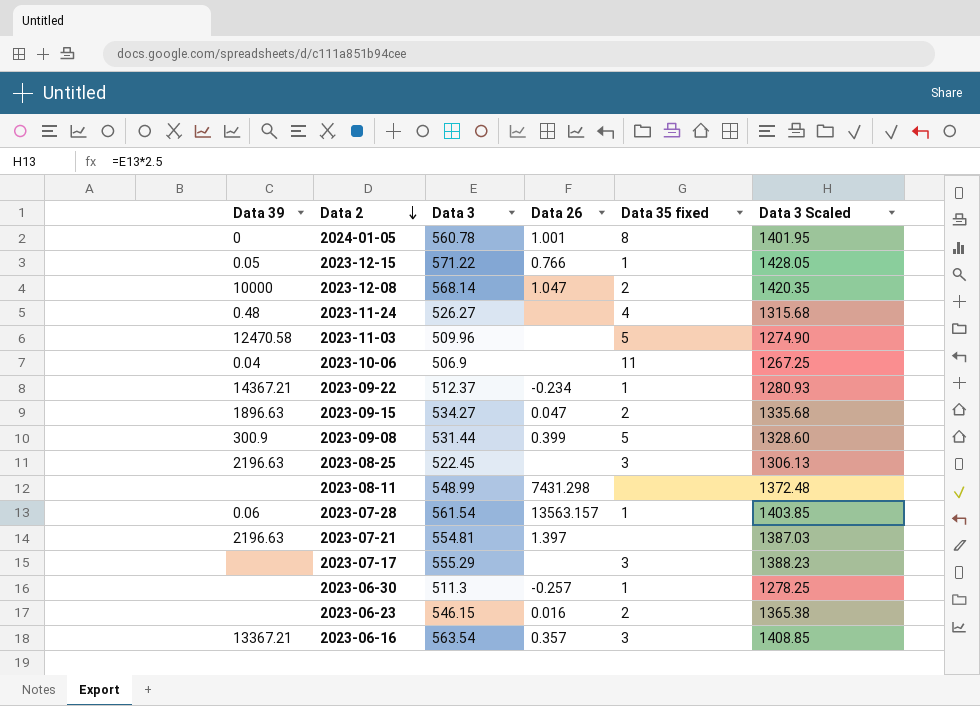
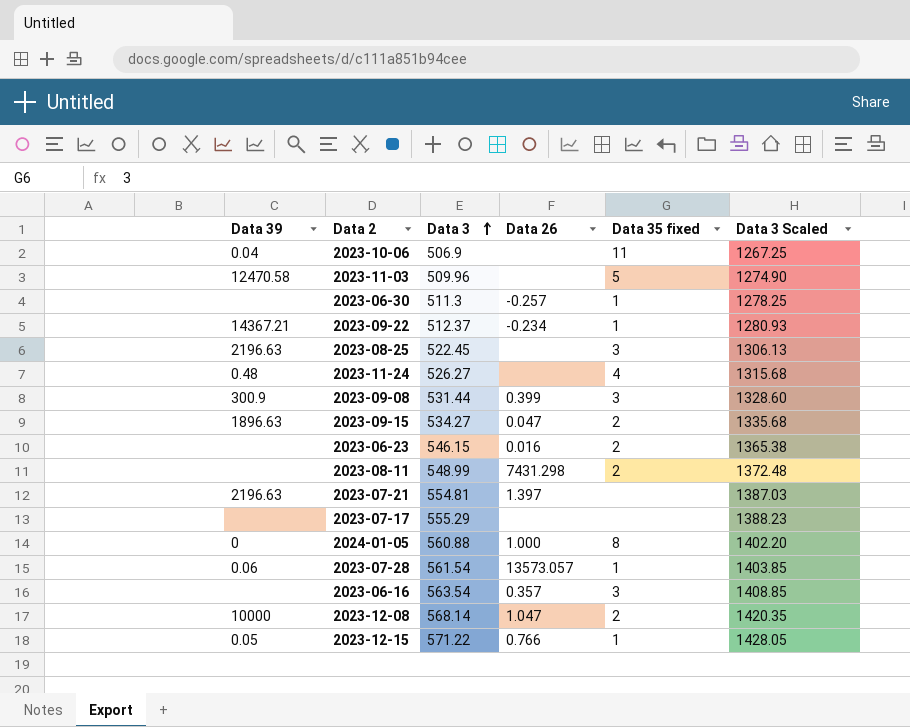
row order: Data 2 descending -> Data 3 ascending
2023-09-08 | Data 35 fixed: 5 -> 3
2023-08-11 | Data 35 fixed: none -> 2
2023-07-17 | Data 35 fixed: 3 -> none
2024-01-05 | Data 3: 560.78 -> 560.88
2024-01-05 | Data 26: 1.001 -> 1.000
2024-01-05 | Data 3 Scaled: 1401.95 -> 1402.20
2023-07-28 | Data 26: 13563.157 -> 13573.057
2023-06-16 | Data 39: 13367.21 -> none

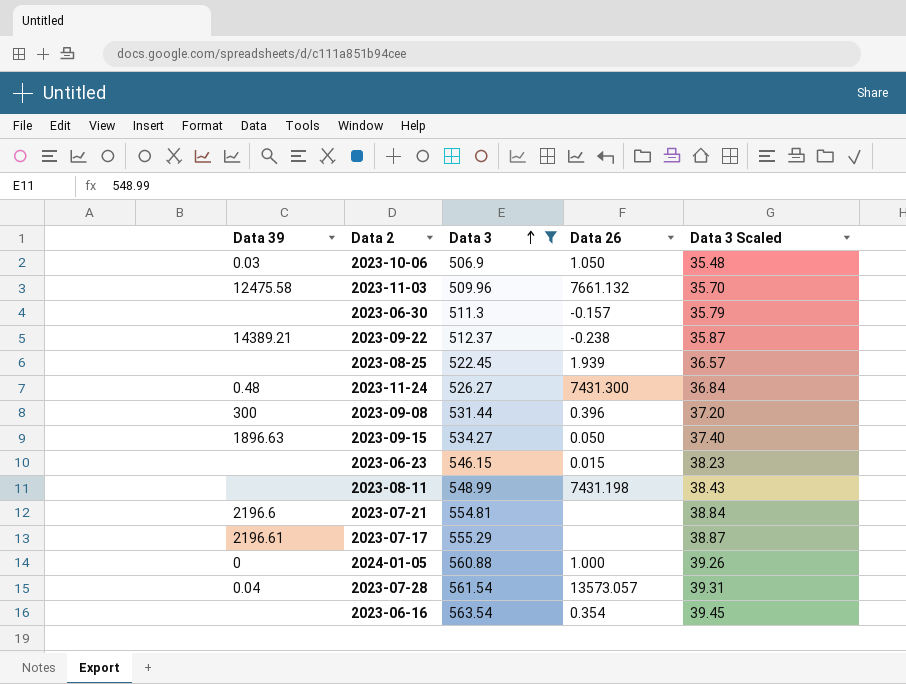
filter: none -> Data 3 <= 563.54
column Data 35 fixed | position: 5 -> none
column Data 3 Scaled | formula: [Data 3] * 2.5 -> [Data 3] * 0.07
2023-10-06 | Data 39: 0.04 -> 0.03
2023-10-06 | Data 26: none -> 1.050
2023-11-03 | Data 39: 12470.58 -> 12475.58
2023-11-03 | Data 26: none -> 7661.132
2023-06-30 | Data 26: -0.257 -> -0.157
2023-09-22 | Data 39: 14367.21 -> 14389.21
2023-09-22 | Data 26: -0.234 -> -0.238
2023-08-25 | Data 39: 2196.63 -> none
2023-08-25 | Data 26: none -> 1.939
2023-11-24 | Data 26: none -> 7431.300
2023-09-08 | Data 39: 300.9 -> 300
2023-09-08 | Data 26: 0.399 -> 0.396
2023-09-15 | Data 26: 0.047 -> 0.050
2023-06-23 | Data 26: 0.016 -> 0.015
2023-08-11 | Data 26: 7431.298 -> 7431.198
2023-07-21 | Data 39: 2196.63 -> 2196.6
2023-07-21 | Data 26: 1.397 -> none
2023-07-17 | Data 39: none -> 2196.61
2023-07-28 | Data 39: 0.06 -> 0.04
2023-06-16 | Data 26: 0.357 -> 0.354

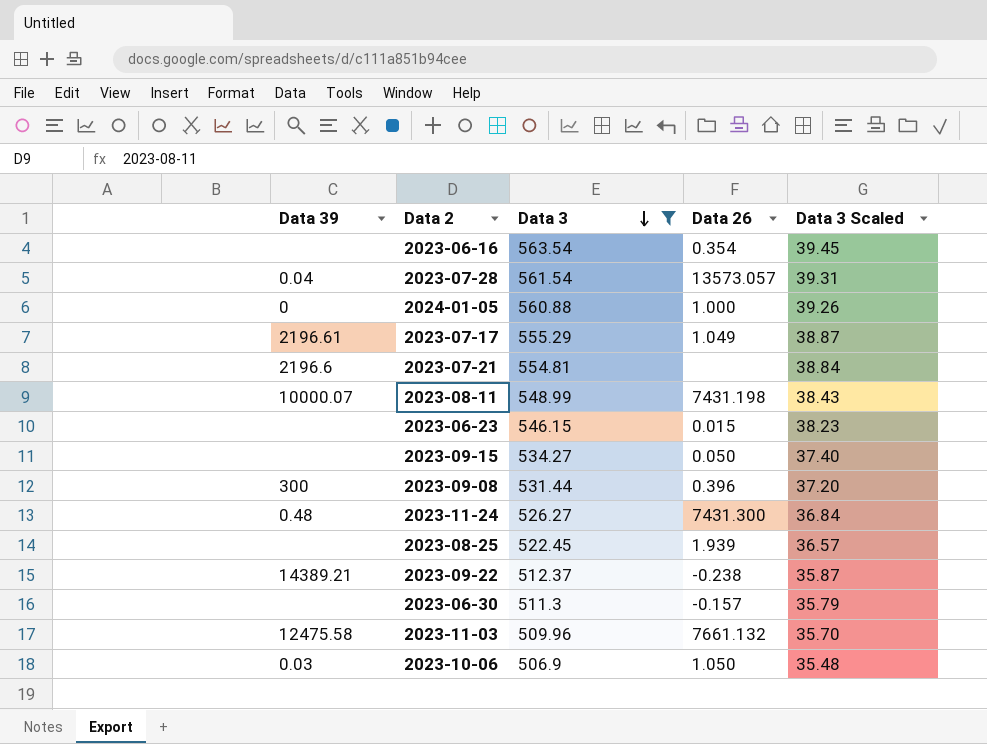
row order: Data 3 ascending -> Data 3 descending
2023-07-17 | Data 26: none -> 1.049
2023-08-11 | Data 39: none -> 10000.07
2023-09-15 | Data 39: 1896.63 -> none

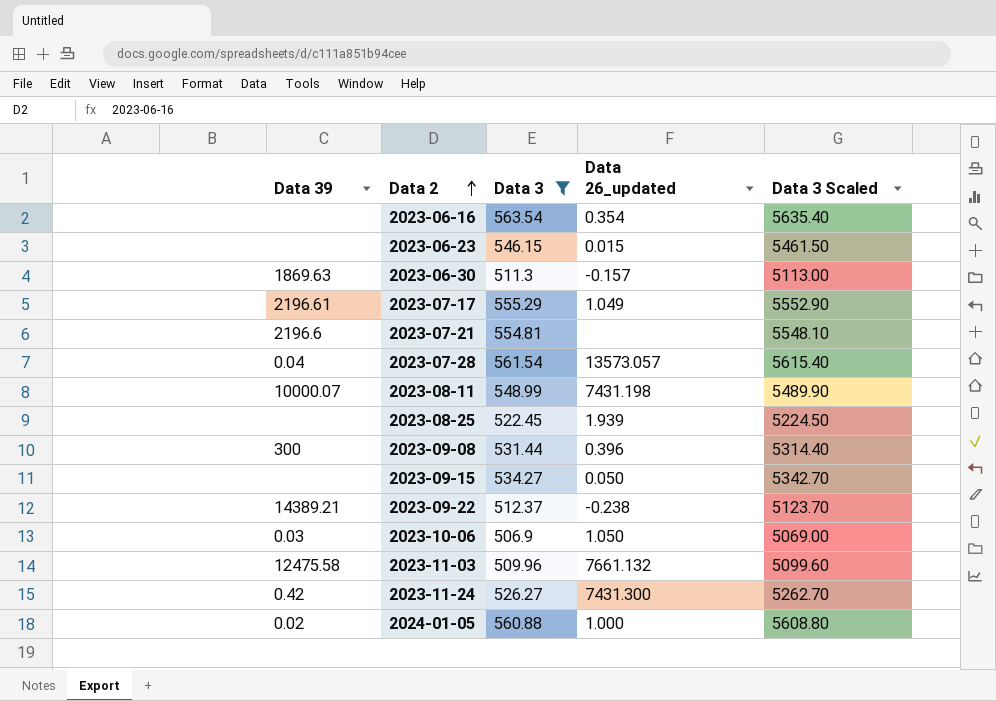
row order: Data 3 descending -> Data 2 ascending
column name: Data 26 -> Data 26_updated
column Data 3 Scaled | formula: [Data 3] * 0.07 -> [Data 3] * 10
2023-06-30 | Data 39: none -> 1869.63
2023-11-24 | Data 39: 0.48 -> 0.42
2024-01-05 | Data 39: 0 -> 0.02

